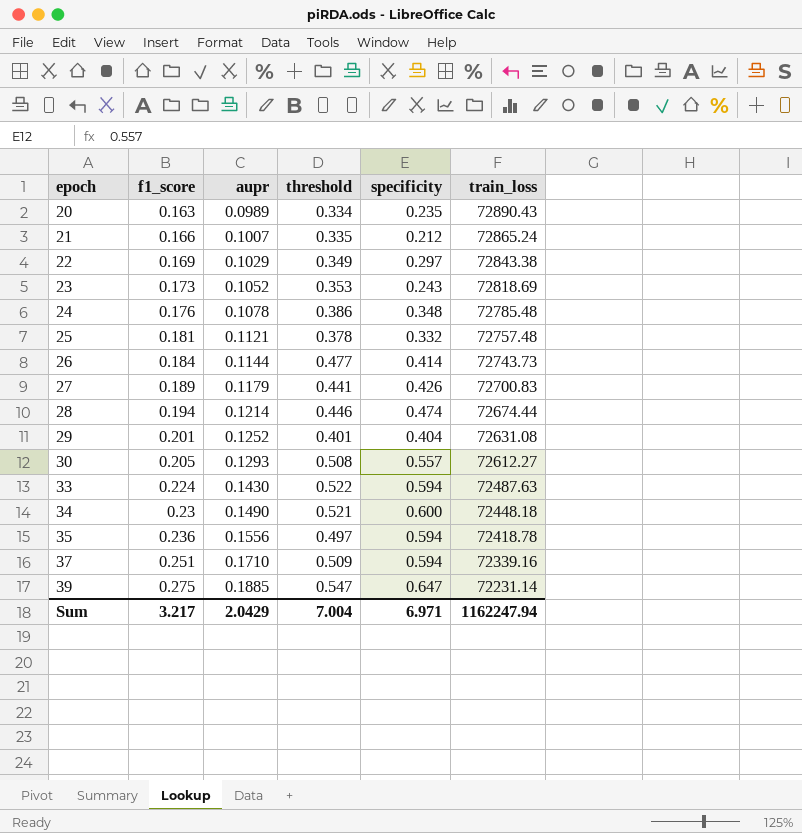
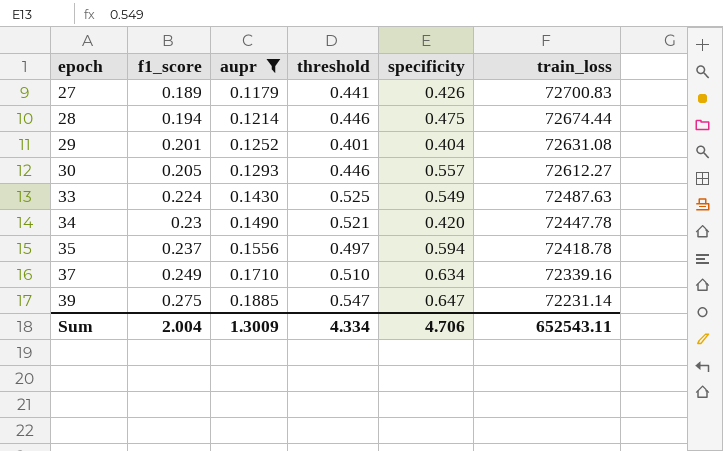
filter: none -> aupr >= 0.1179
28 | specificity: 0.474 -> 0.475
30 | threshold: 0.508 -> 0.446
33 | threshold: 0.522 -> 0.525
33 | specificity: 0.594 -> 0.549
34 | specificity: 0.600 -> 0.420
34 | train_loss: 72448.18 -> 72447.78
35 | f1_score: 0.236 -> 0.237
37 | f1_score: 0.251 -> 0.249
37 | threshold: 0.509 -> 0.510
37 | specificity: 0.594 -> 0.634
Sum | f1_score: 3.217 -> 2.004
Sum | aupr: 2.0429 -> 1.3009
Sum | threshold: 7.004 -> 4.334
Sum | specificity: 6.971 -> 4.706
Sum | train_loss: 1162247.94 -> 652543.11

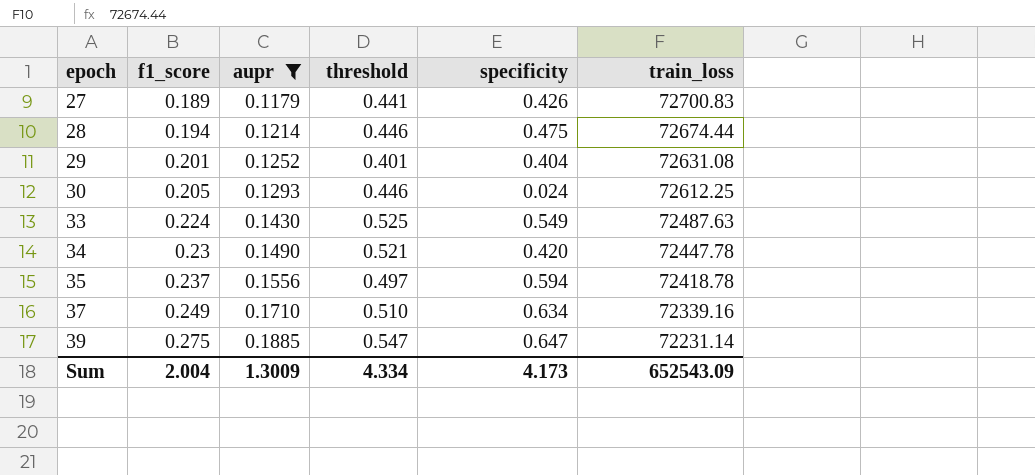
30 | specificity: 0.557 -> 0.024
30 | train_loss: 72612.27 -> 72612.25
Sum | specificity: 4.706 -> 4.173
Sum | train_loss: 652543.11 -> 652543.09

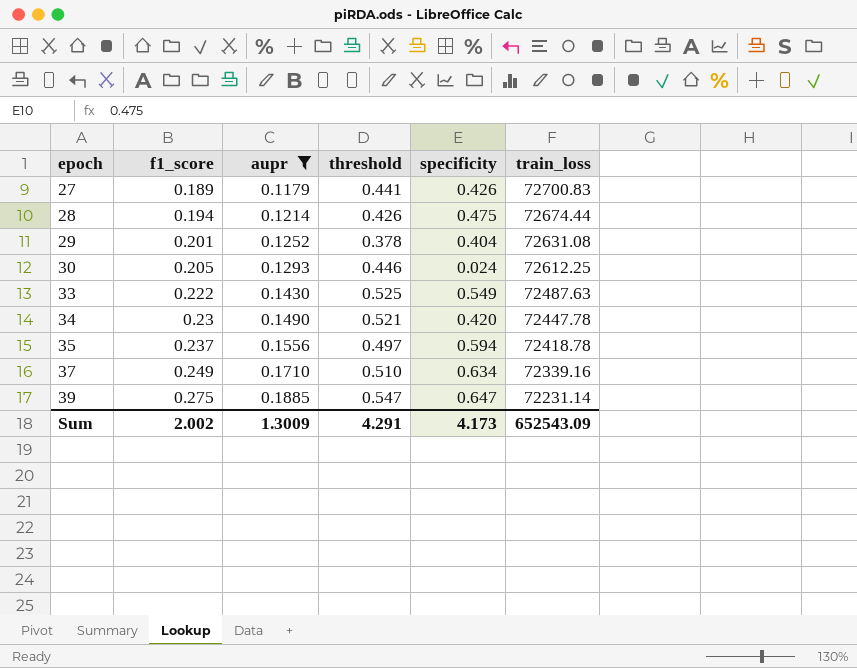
28 | threshold: 0.446 -> 0.426
29 | threshold: 0.401 -> 0.378
33 | f1_score: 0.224 -> 0.222
Sum | f1_score: 2.004 -> 2.002
Sum | threshold: 4.334 -> 4.291

